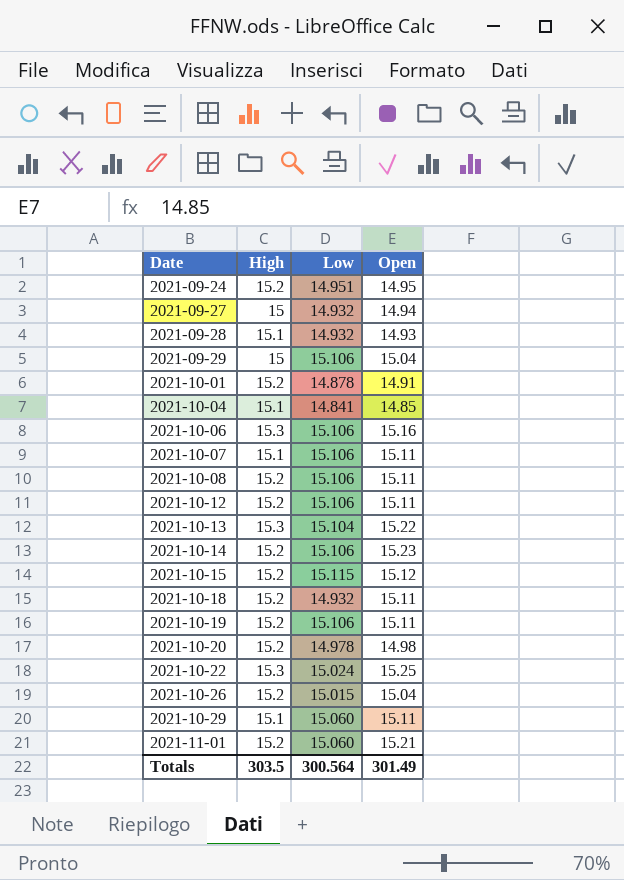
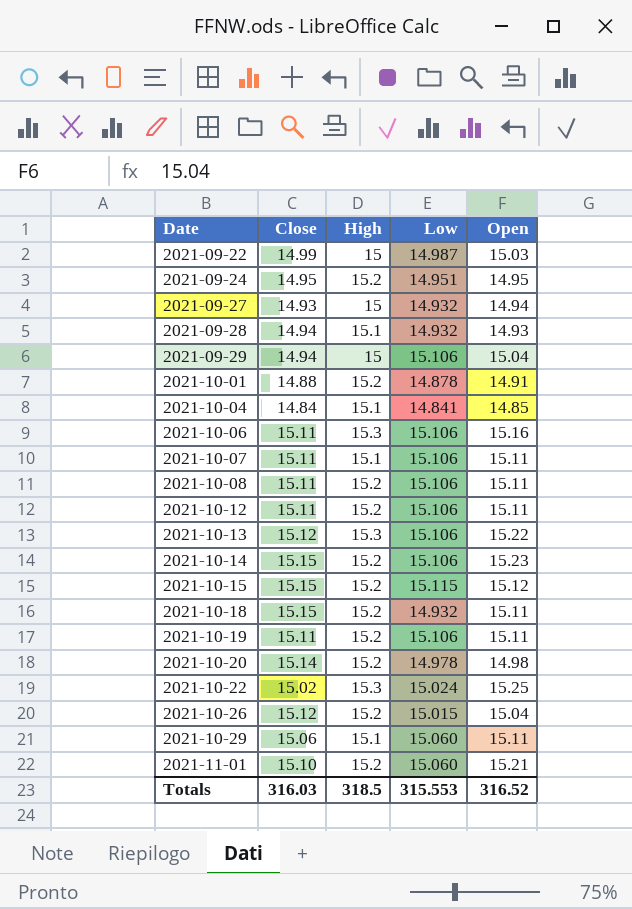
column Close | position: none -> 2
row 2021-09-22: none -> 14.99 | 15 | 14.987 | 15.03
2021-10-13 | Low: 15.104 -> 15.106
Totals | High: 303.5 -> 318.5
Totals | Low: 300.564 -> 315.553
Totals | Open: 301.49 -> 316.52

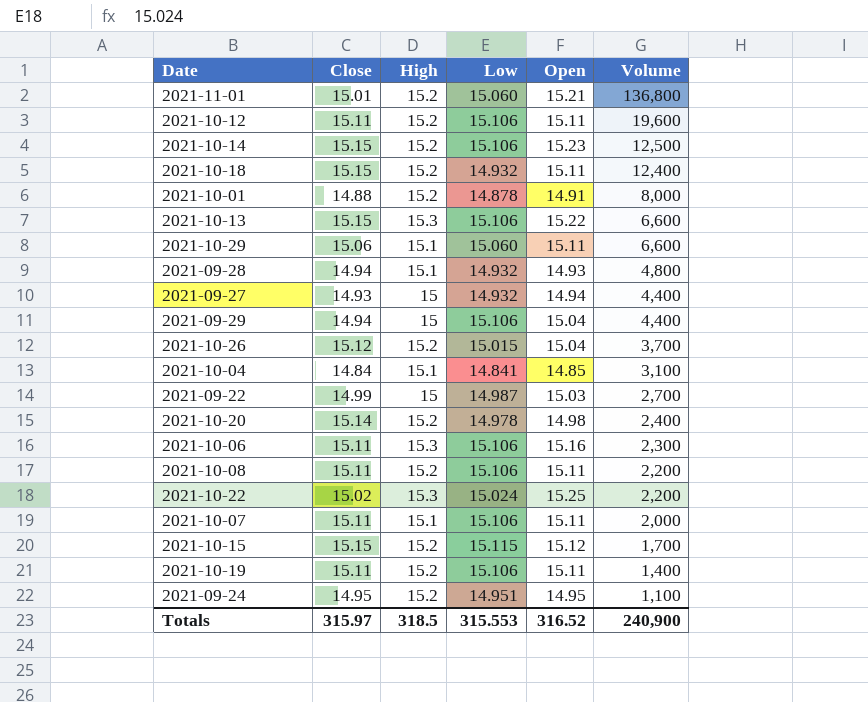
row order: Date ascending -> Volume descending
column Volume | position: none -> 6
2021-11-01 | Close: 15.10 -> 15.01
2021-10-13 | Close: 15.12 -> 15.15
Totals | Close: 316.03 -> 315.97

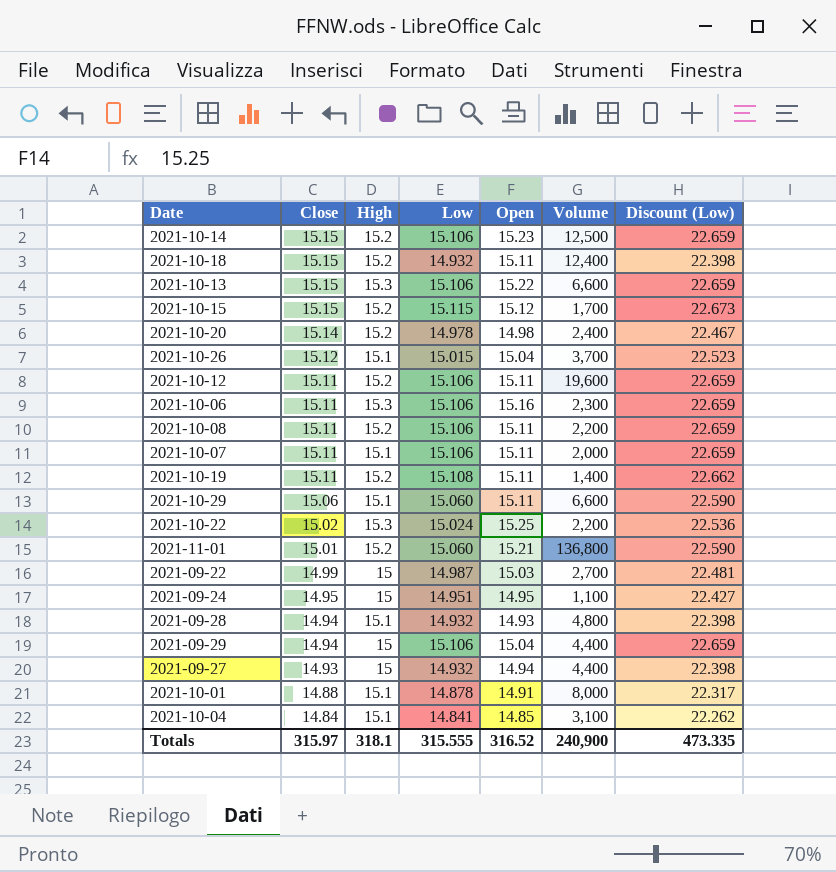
row order: Volume descending -> Close descending
column Discount (Low) | formula: none -> [Low] * 1.5
2021-10-26 | High: 15.2 -> 15.1
2021-10-19 | Low: 15.106 -> 15.108
2021-09-24 | High: 15.2 -> 15
2021-10-01 | High: 15.2 -> 15.1
Totals | High: 318.5 -> 318.1
Totals | Low: 315.553 -> 315.555

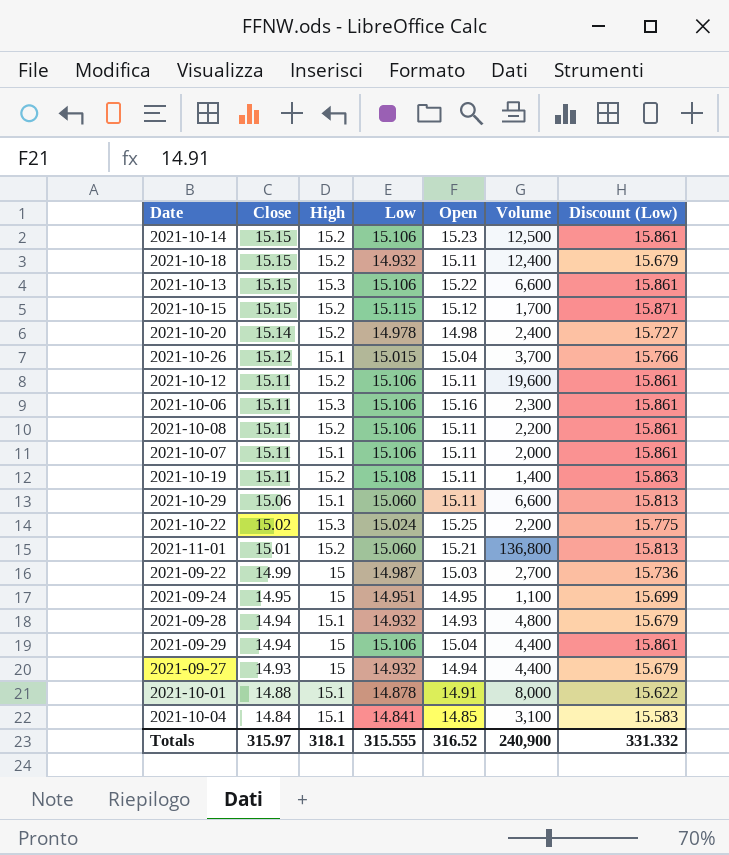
column Discount (Low) | formula: [Low] * 1.5 -> [Low] * 1.05
Totals | Discount (Low): 473.335 -> 331.332

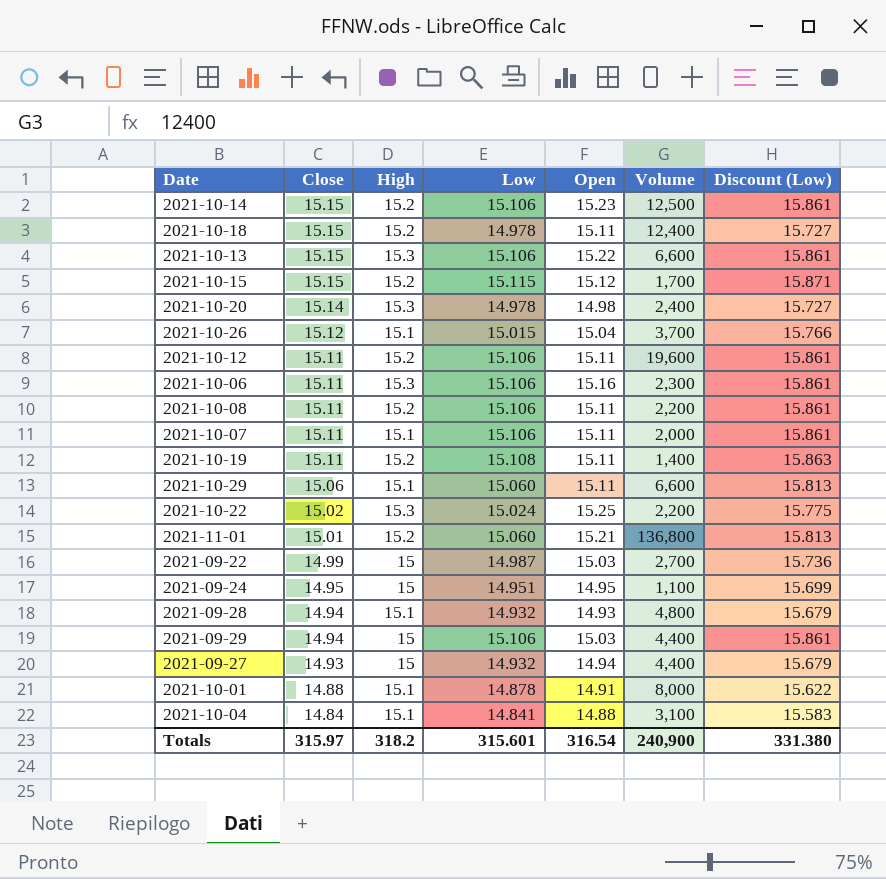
2021-10-18 | Low: 14.932 -> 14.978
2021-10-18 | Discount (Low): 15.679 -> 15.727
2021-10-20 | High: 15.2 -> 15.3
2021-09-29 | Open: 15.04 -> 15.03
2021-10-04 | Open: 14.85 -> 14.88
Totals | High: 318.1 -> 318.2
Totals | Low: 315.555 -> 315.601
Totals | Open: 316.52 -> 316.54
Totals | Discount (Low): 331.332 -> 331.380

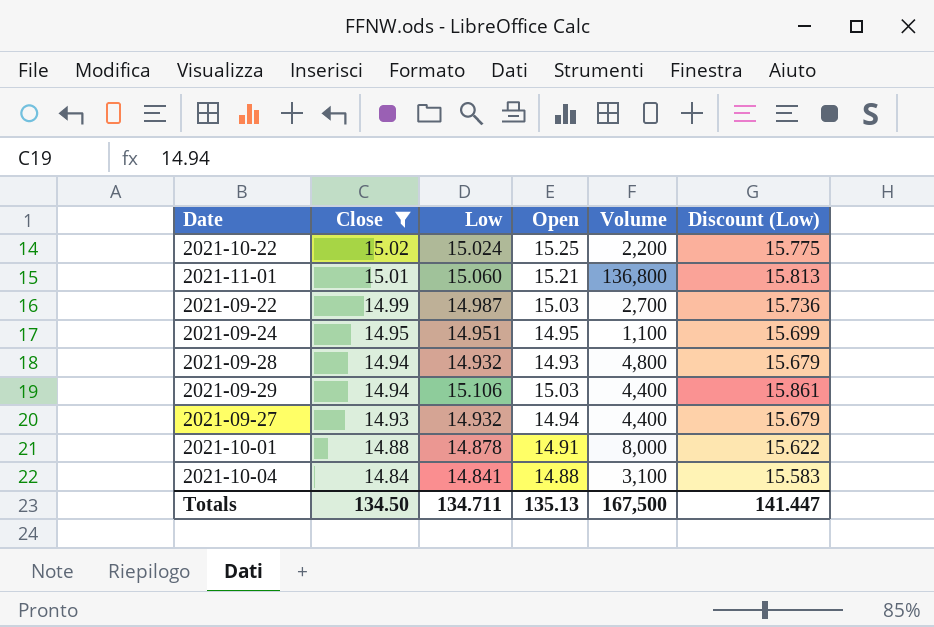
filter: none -> Close <= 15.02
column High | position: 3 -> none
Totals | Close: 315.97 -> 134.50
Totals | Low: 315.601 -> 134.711
Totals | Open: 316.54 -> 135.13
Totals | Volume: 240,900 -> 167,500
Totals | Discount (Low): 331.380 -> 141.447

